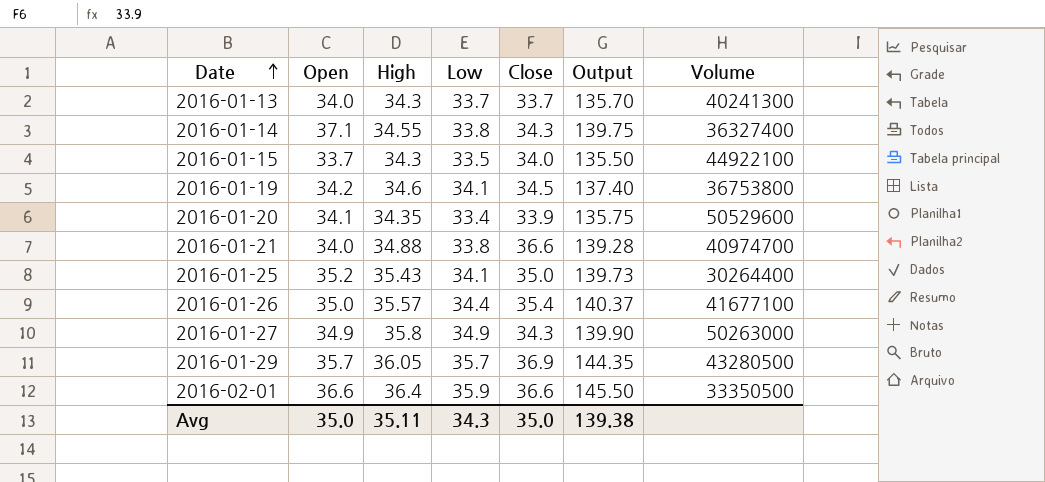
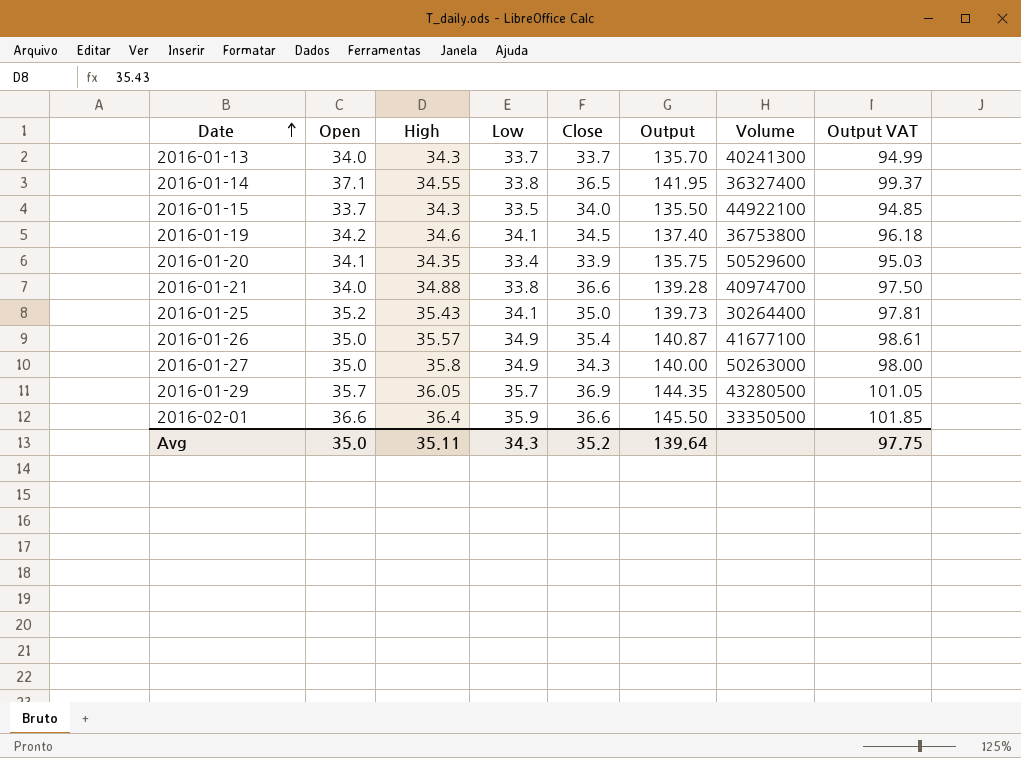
column Output VAT | formula: none -> [Output] * 0.7
2016-01-14 | Close: 34.3 -> 36.5
2016-01-14 | Output: 139.75 -> 141.95
2016-01-26 | Low: 34.4 -> 34.9
2016-01-26 | Output: 140.37 -> 140.87
2016-01-27 | Open: 34.9 -> 35.0
2016-01-27 | Output: 139.90 -> 140.00
Avg | Close: 35.0 -> 35.2
Avg | Output: 139.38 -> 139.64

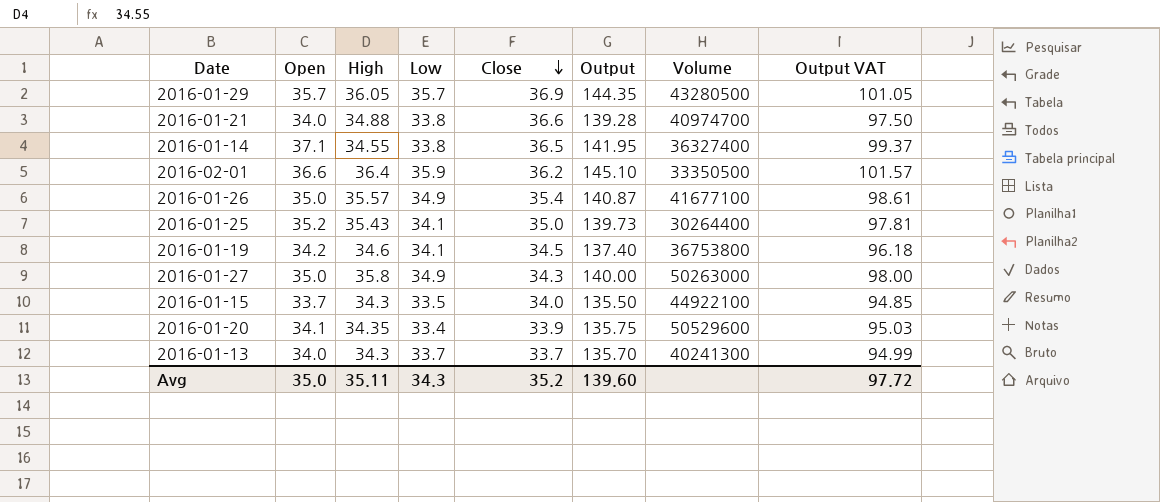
row order: Date ascending -> Close descending
2016-02-01 | Close: 36.6 -> 36.2
2016-02-01 | Output: 145.50 -> 145.10
2016-02-01 | Output VAT: 101.85 -> 101.57
Avg | Output: 139.64 -> 139.60
Avg | Output VAT: 97.75 -> 97.72

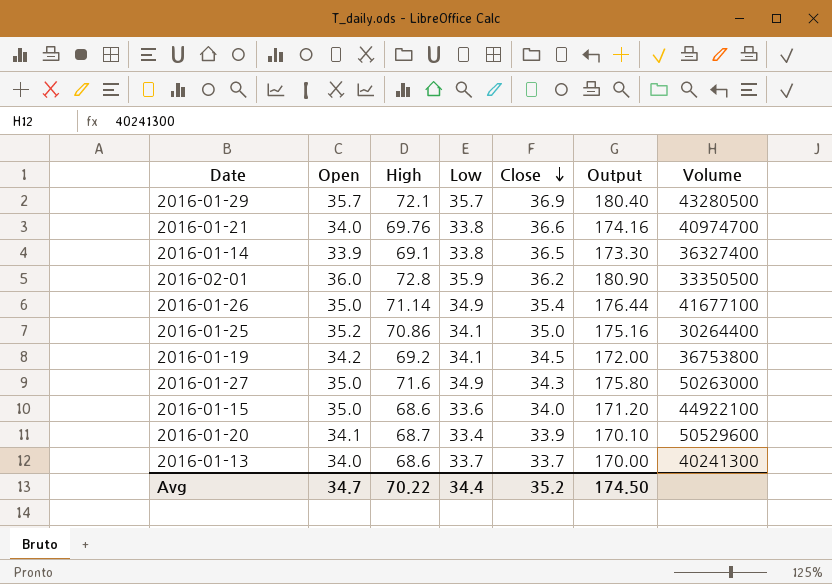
column Output VAT | formula: [Output] * 0.7 -> none
2016-01-29 | High: 36.05 -> 72.1
2016-01-29 | Output: 144.35 -> 180.40
2016-01-21 | High: 34.88 -> 69.76
2016-01-21 | Output: 139.28 -> 174.16
2016-01-14 | Open: 37.1 -> 33.9
2016-01-14 | High: 34.55 -> 69.1
2016-01-14 | Output: 141.95 -> 173.30
2016-02-01 | Open: 36.6 -> 36.0
2016-02-01 | High: 36.4 -> 72.8
2016-02-01 | Output: 145.10 -> 180.90
2016-01-26 | High: 35.57 -> 71.14
2016-01-26 | Output: 140.87 -> 176.44
2016-01-25 | High: 35.43 -> 70.86
2016-01-25 | Output: 139.73 -> 175.16
2016-01-19 | High: 34.6 -> 69.2
2016-01-19 | Output: 137.40 -> 172.00
2016-01-27 | High: 35.8 -> 71.6
2016-01-27 | Output: 140.00 -> 175.80
2016-01-15 | Open: 33.7 -> 35.0
2016-01-15 | High: 34.3 -> 68.6
2016-01-15 | Low: 33.5 -> 33.6
2016-01-15 | Output: 135.50 -> 171.20
2016-01-20 | High: 34.35 -> 68.7
2016-01-20 | Output: 135.75 -> 170.10
2016-01-13 | High: 34.3 -> 68.6
2016-01-13 | Output: 135.70 -> 170.00
Avg | Open: 35.0 -> 34.7
Avg | High: 35.11 -> 70.22
Avg | Low: 34.3 -> 34.4
Avg | Output: 139.60 -> 174.50

